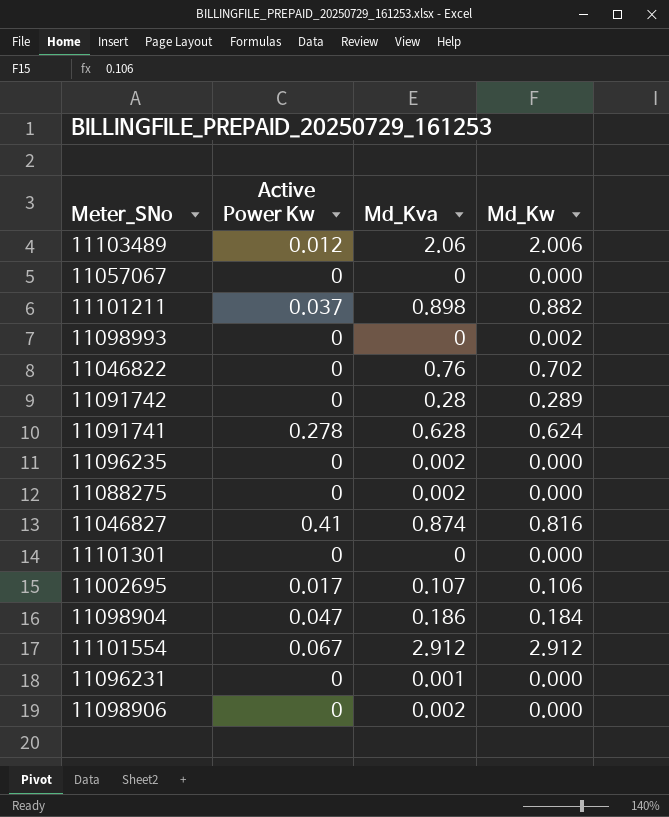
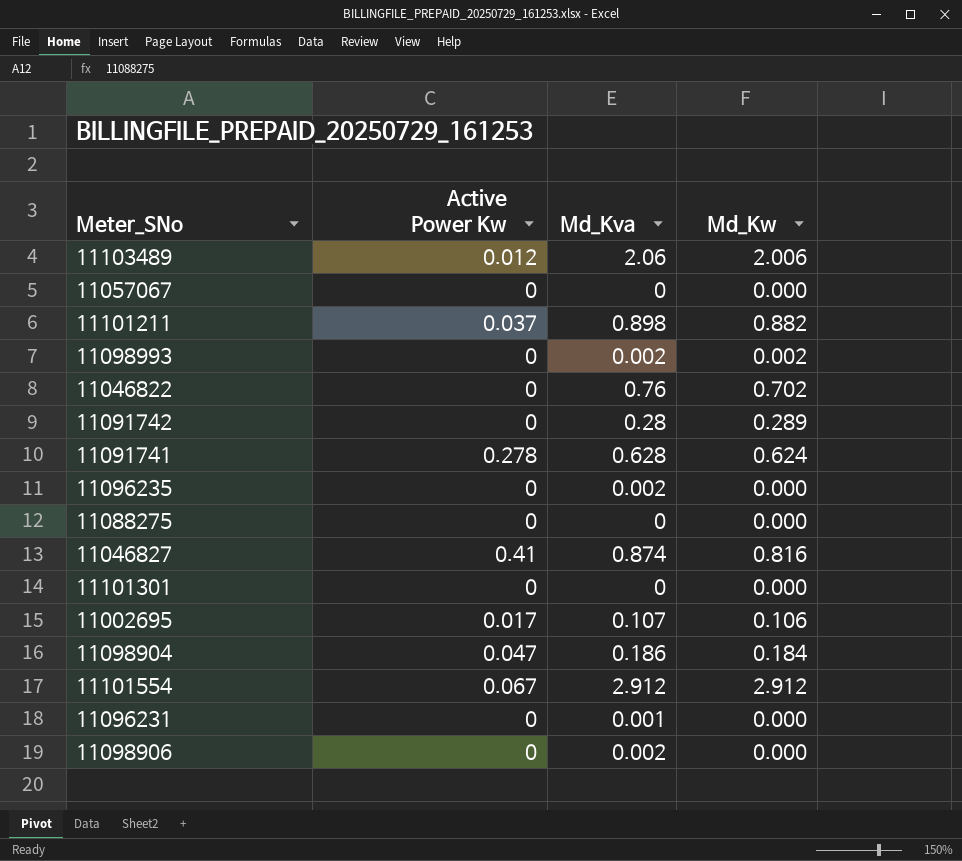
11098993 | Md_Kva: 0 -> 0.002
11088275 | Md_Kva: 0.002 -> 0

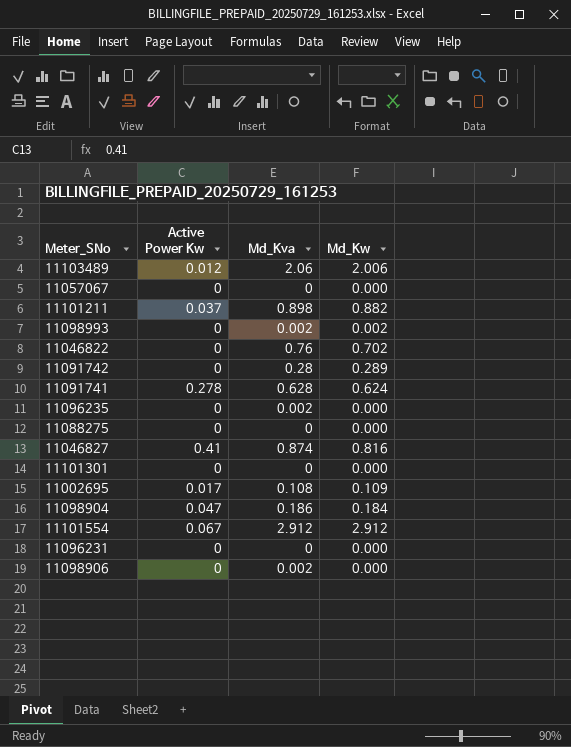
11002695 | Md_Kva: 0.107 -> 0.108
11002695 | Md_Kw: 0.106 -> 0.109
11096231 | Md_Kva: 0.001 -> 0

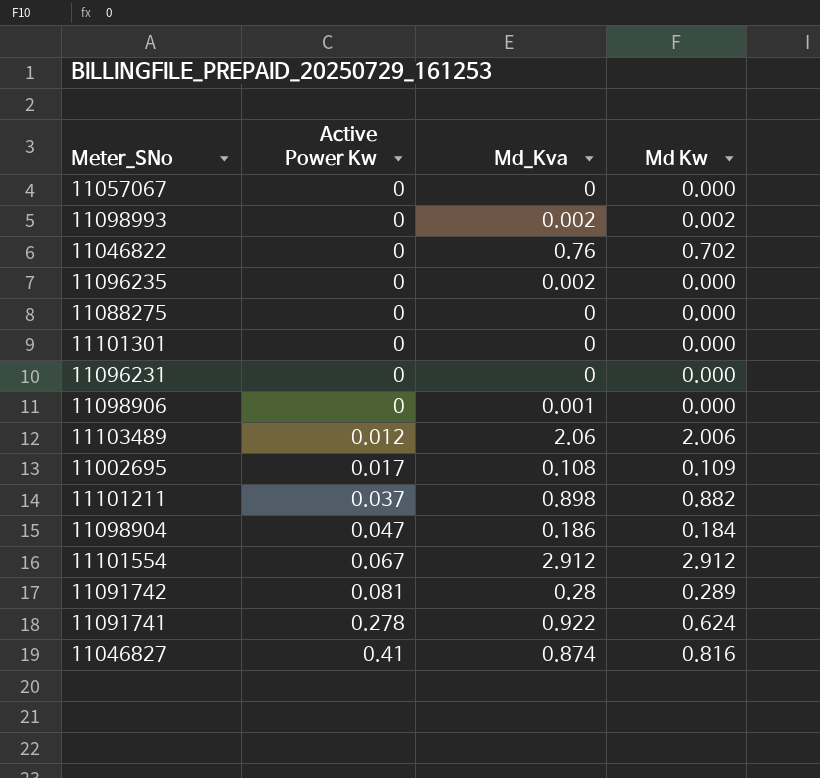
row order: none -> Active Power Kw ascending
column name: Md_Kw -> Md Kw
11098906 | Md_Kva: 0.002 -> 0.001
11091742 | Active Power Kw: 0 -> 0.081
11091741 | Md_Kva: 0.628 -> 0.922

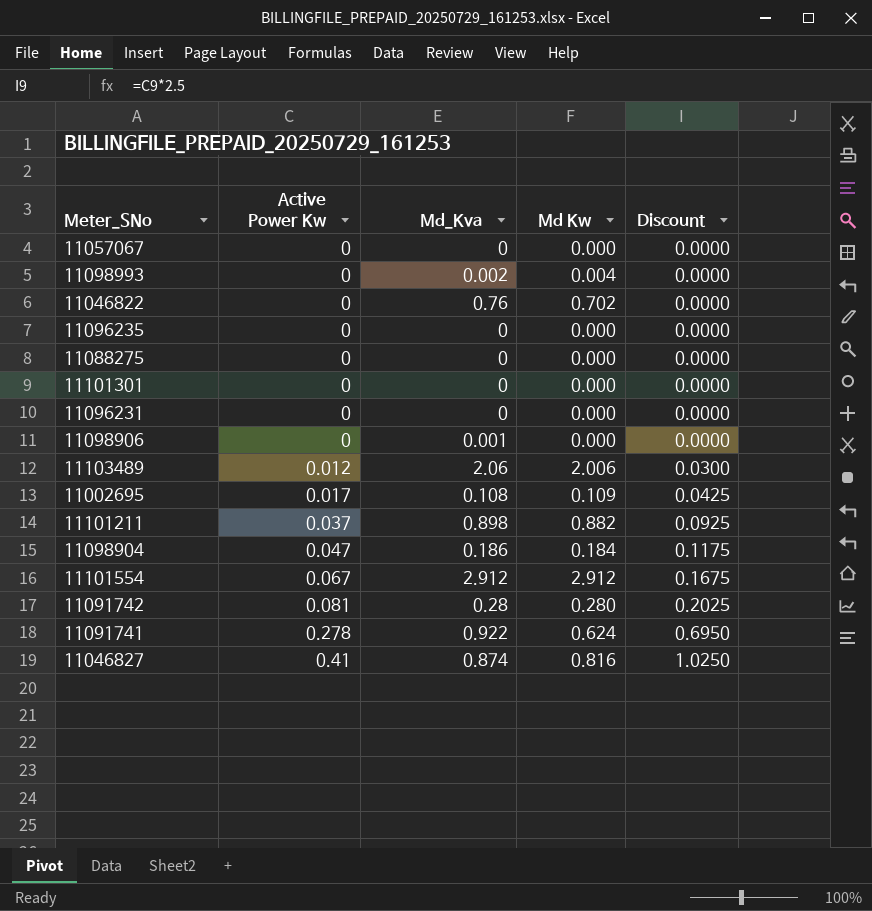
column Discount | formula: none -> [Active Power Kw] * 2.5
11098993 | Md Kw: 0.002 -> 0.004
11096235 | Md_Kva: 0.002 -> 0
11091742 | Md Kw: 0.289 -> 0.280

